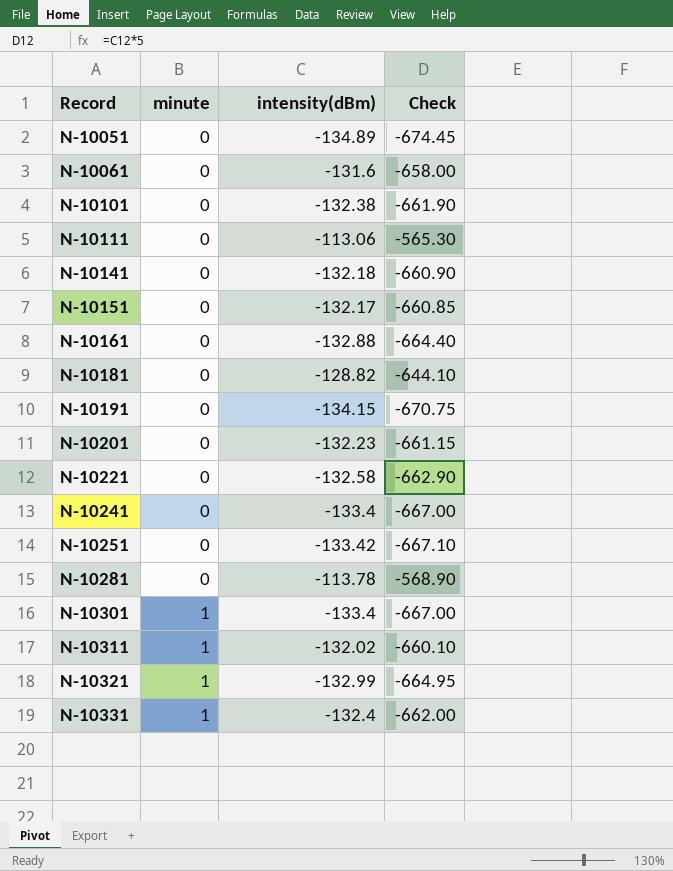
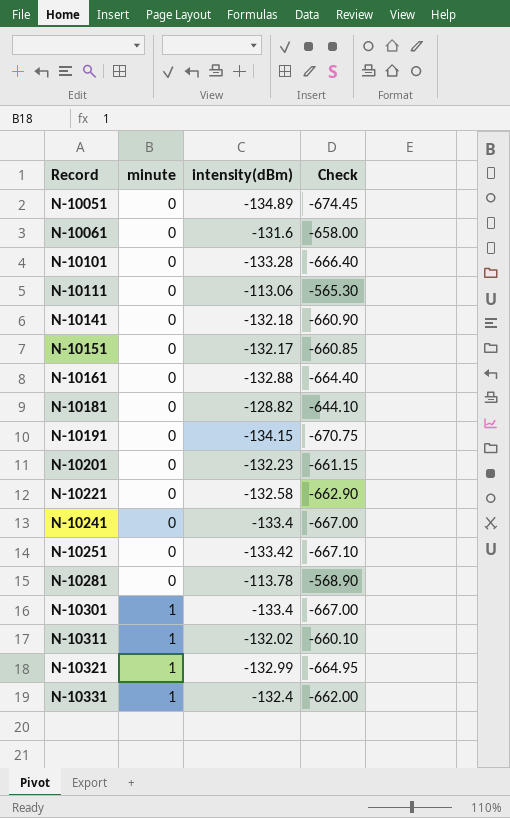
N-10101 | intensity(dBm): -132.38 -> -133.28
N-10101 | Check: -661.90 -> -666.40

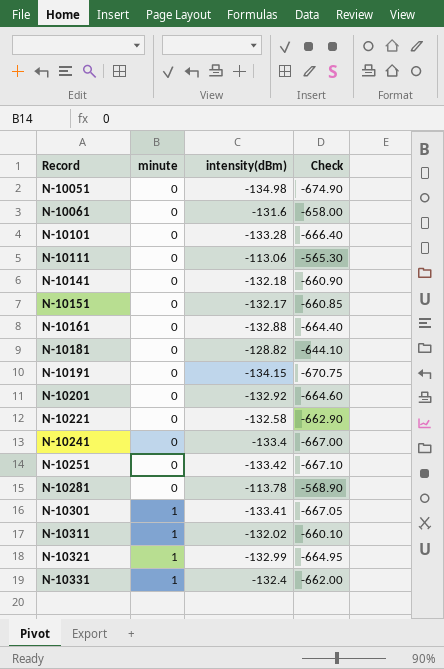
N-10051 | intensity(dBm): -134.89 -> -134.98
N-10051 | Check: -674.45 -> -674.90
N-10201 | intensity(dBm): -132.23 -> -132.92
N-10201 | Check: -661.15 -> -664.60
N-10301 | intensity(dBm): -133.4 -> -133.41
N-10301 | Check: -667.00 -> -667.05

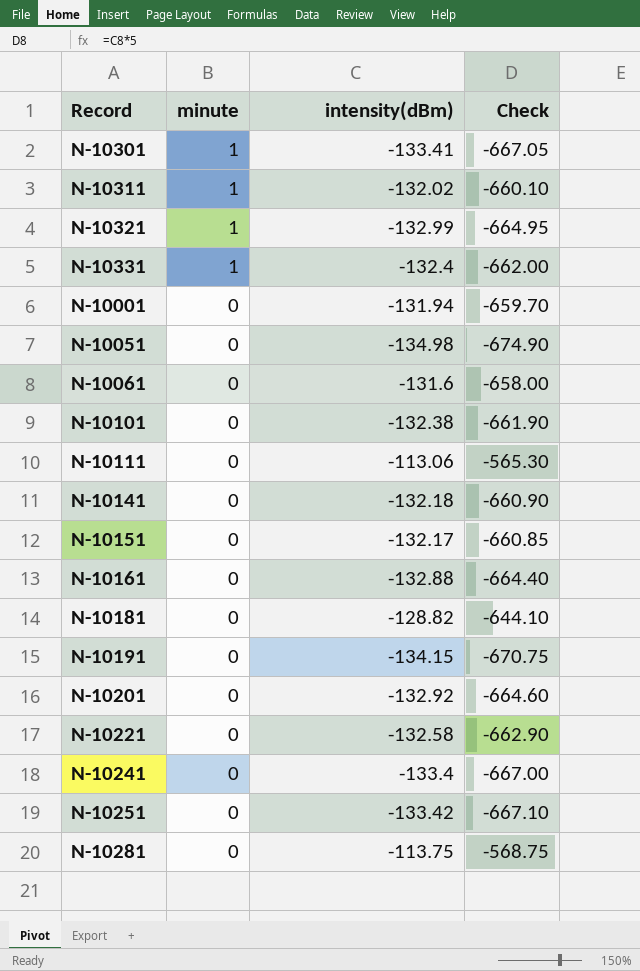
row order: Record ascending -> minute descending
row N-10001: none -> 0 | -131.94 | -659.70
N-10101 | intensity(dBm): -133.28 -> -132.38
N-10101 | Check: -666.40 -> -661.90
N-10281 | intensity(dBm): -113.78 -> -113.75
N-10281 | Check: -568.90 -> -568.75

